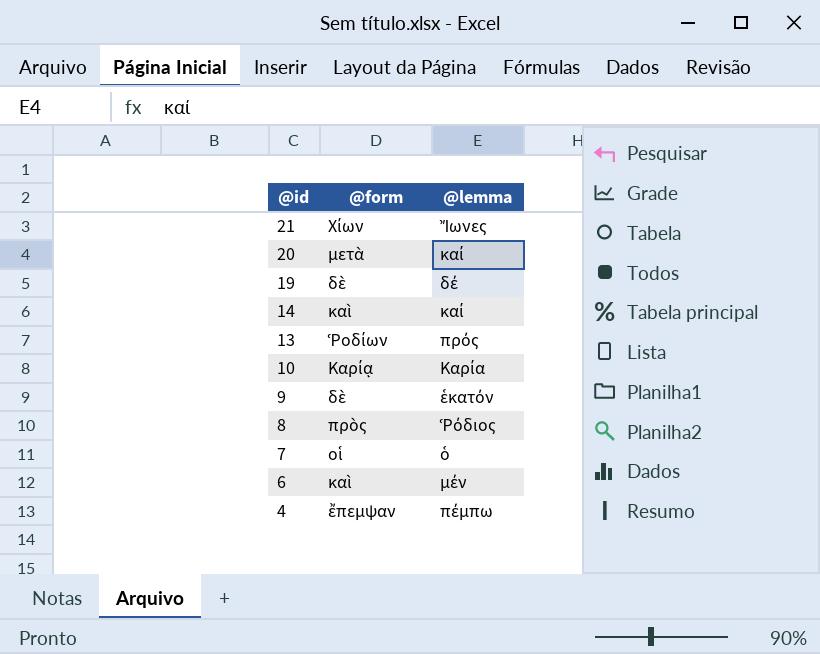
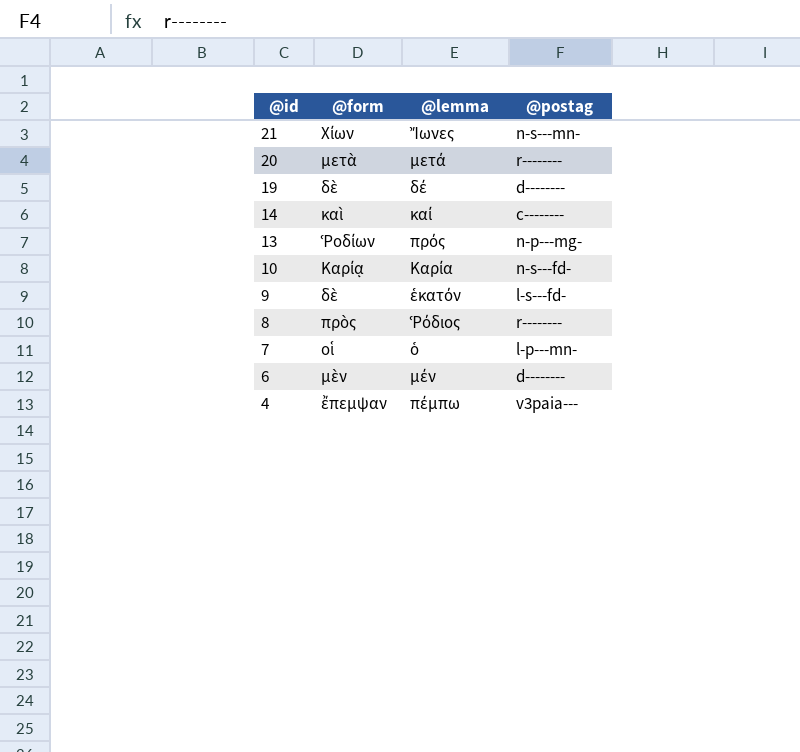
column @postag | position: none -> 4
20 | @lemma: καί -> μετά
6 | @form: καὶ -> μὲν

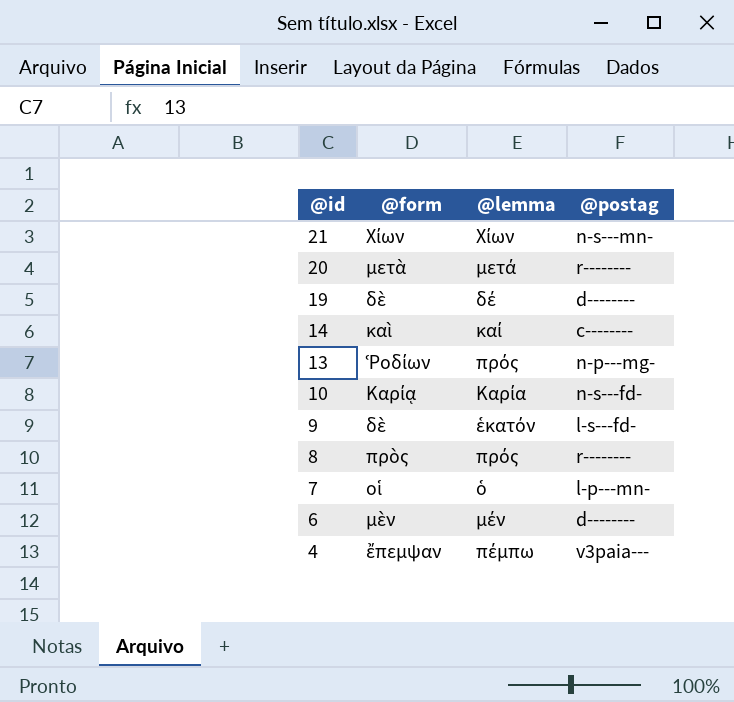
21 | @lemma: Ἴωνες -> Χίων
8 | @lemma: Ῥόδιος -> πρός

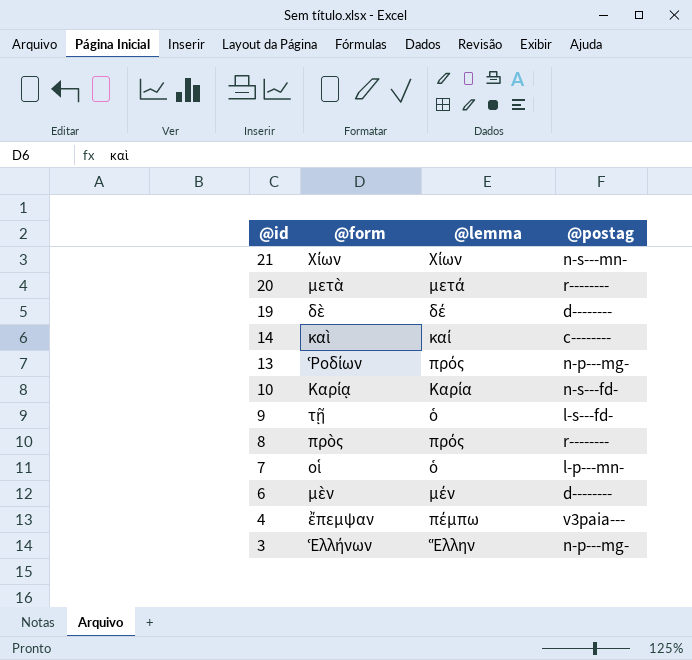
9 | @form: δὲ -> τῇ
9 | @lemma: ἑκατόν -> ὁ
row 3: none -> Ἑλλήνων | Ἕλλην | n-p---mg-

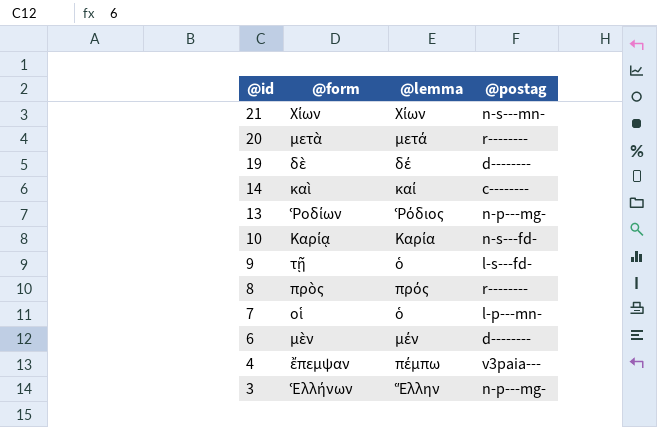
13 | @lemma: πρός -> Ῥόδιος

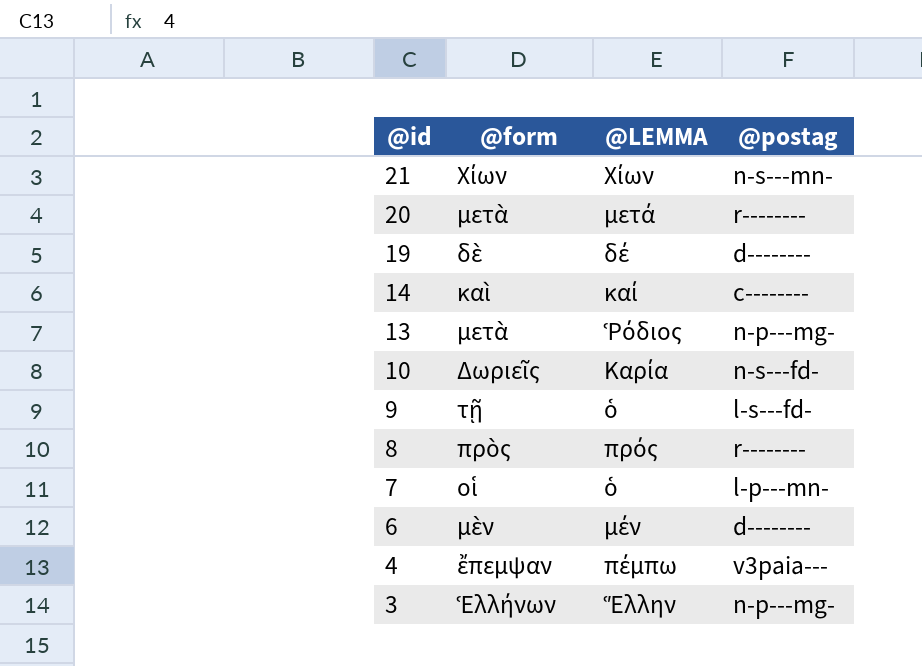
column name: @lemma -> @LEMMA
13 | @form: Ῥοδίων -> μετὰ
10 | @form: Καρίᾳ -> Δωριεῖς

